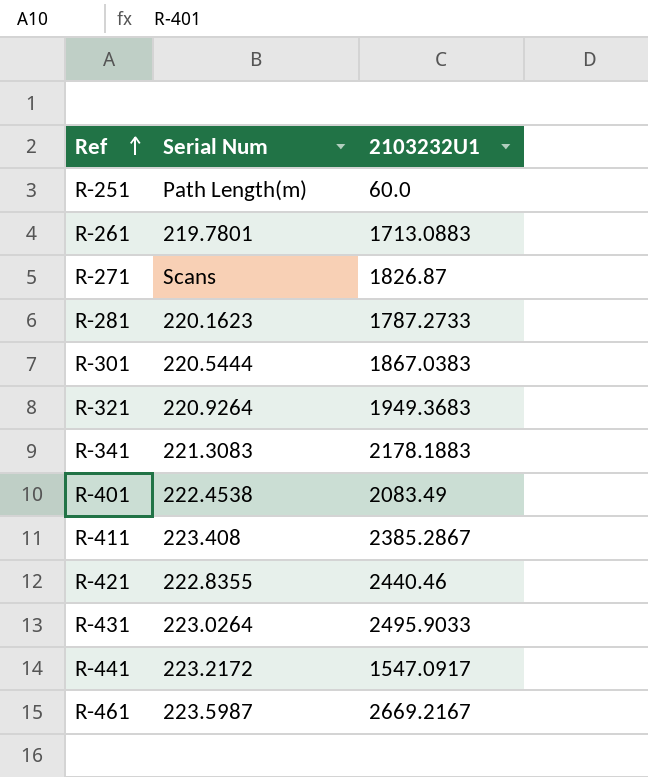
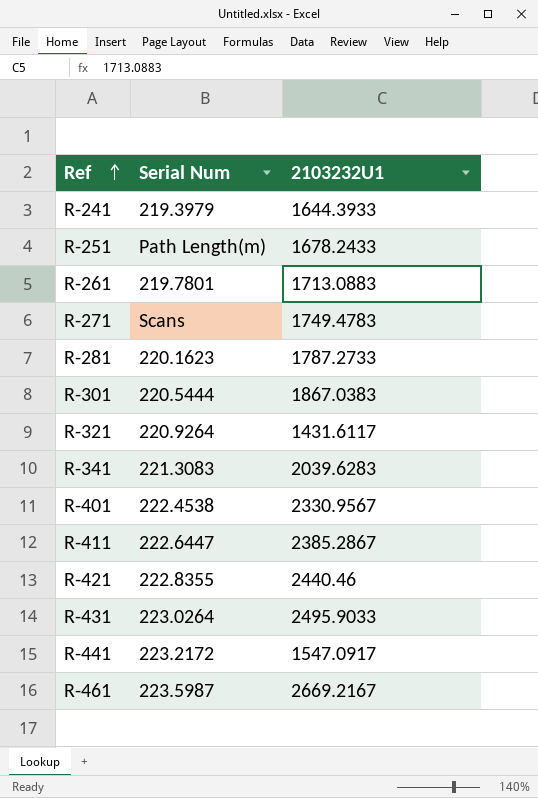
row R-241: none -> 219.3979 | 1644.3933
R-251 | 2103232U1: 60.0 -> 1678.2433
R-271 | 2103232U1: 1826.87 -> 1749.4783
R-321 | 2103232U1: 1949.3683 -> 1431.6117
R-341 | 2103232U1: 2178.1883 -> 2039.6283
R-401 | 2103232U1: 2083.49 -> 2330.9567
R-411 | Serial Num: 223.408 -> 222.6447

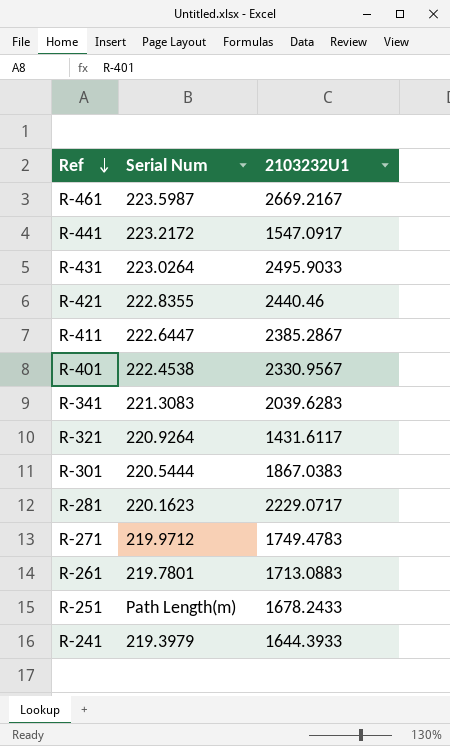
row order: Ref ascending -> Ref descending
R-281 | 2103232U1: 1787.2733 -> 2229.0717
R-271 | Serial Num: Scans -> 219.9712

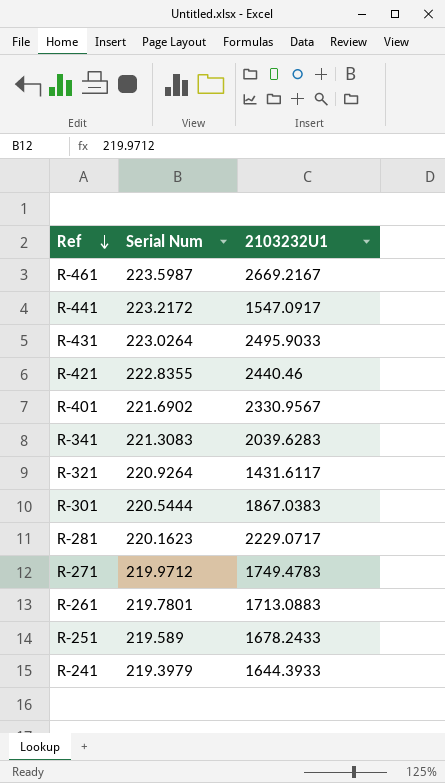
row R-411: 222.6447 | 2385.2867 -> none
R-401 | Serial Num: 222.4538 -> 221.6902
R-251 | Serial Num: Path Length(m) -> 219.589

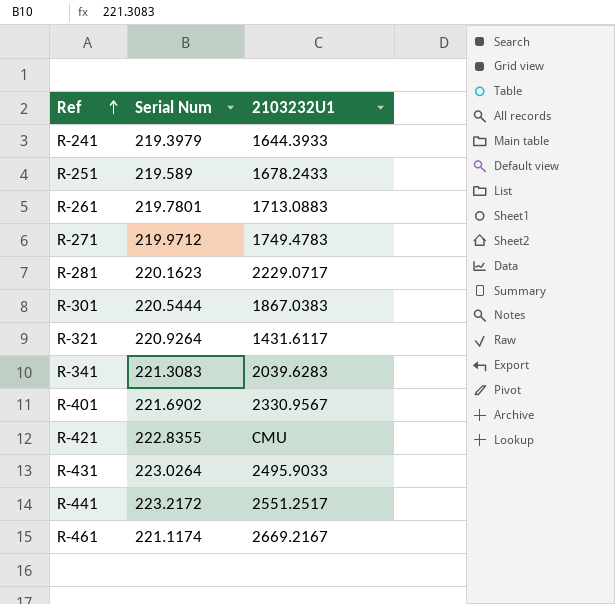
row order: Ref descending -> Ref ascending
R-421 | 2103232U1: 2440.46 -> CMU
R-441 | 2103232U1: 1547.0917 -> 2551.2517
R-461 | Serial Num: 223.5987 -> 221.1174

